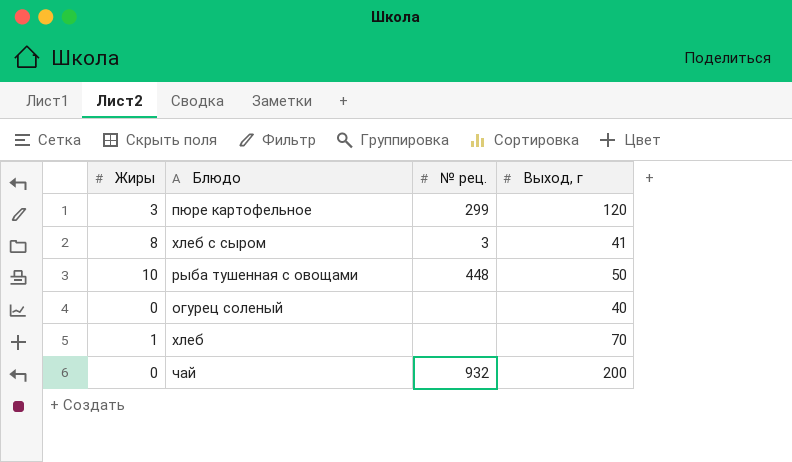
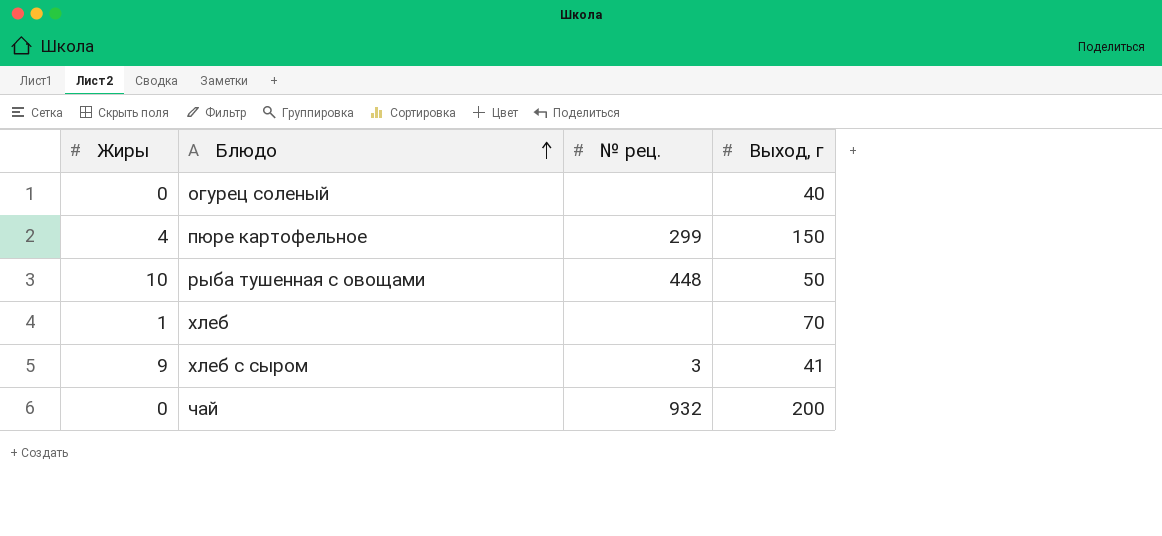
row order: none -> Блюдо ascending
пюре картофельное | Жиры: 3 -> 4
пюре картофельное | Выход, г: 120 -> 150
хлеб с сыром | Жиры: 8 -> 9

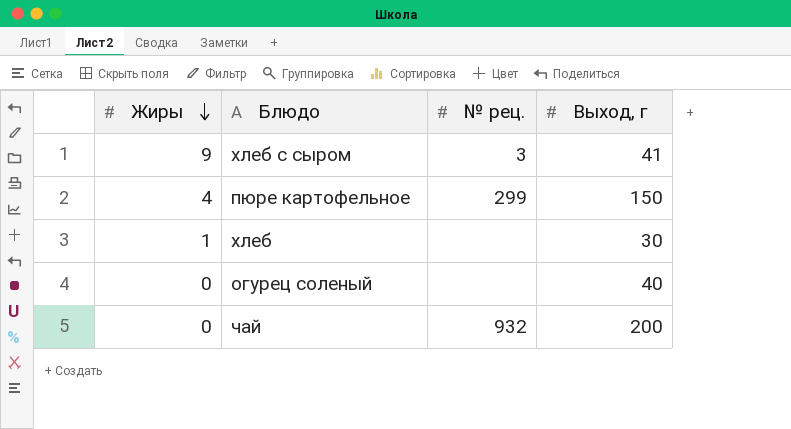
row order: Блюдо ascending -> Жиры descending
row рыба тушенная с овощами: 10 | 448 | 50 -> none
хлеб | Выход, г: 70 -> 30

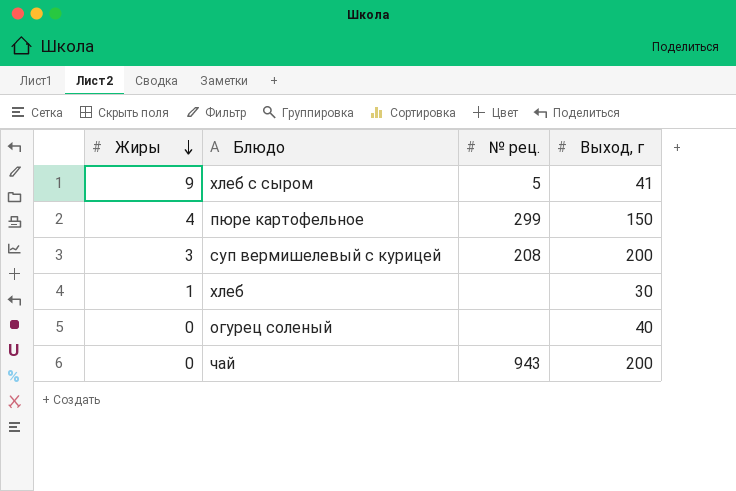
хлеб с сыром | № рец.: 3 -> 5
row суп вермишелевый с курицей: none -> 3 | 208 | 200
чай | № рец.: 932 -> 943

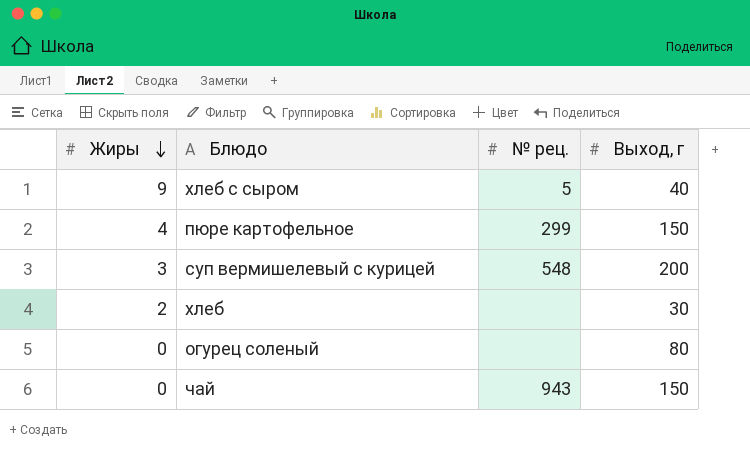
хлеб с сыром | Выход, г: 41 -> 40
суп вермишелевый с курицей | № рец.: 208 -> 548
хлеб | Жиры: 1 -> 2
огурец соленый | Выход, г: 40 -> 80
чай | Выход, г: 200 -> 150

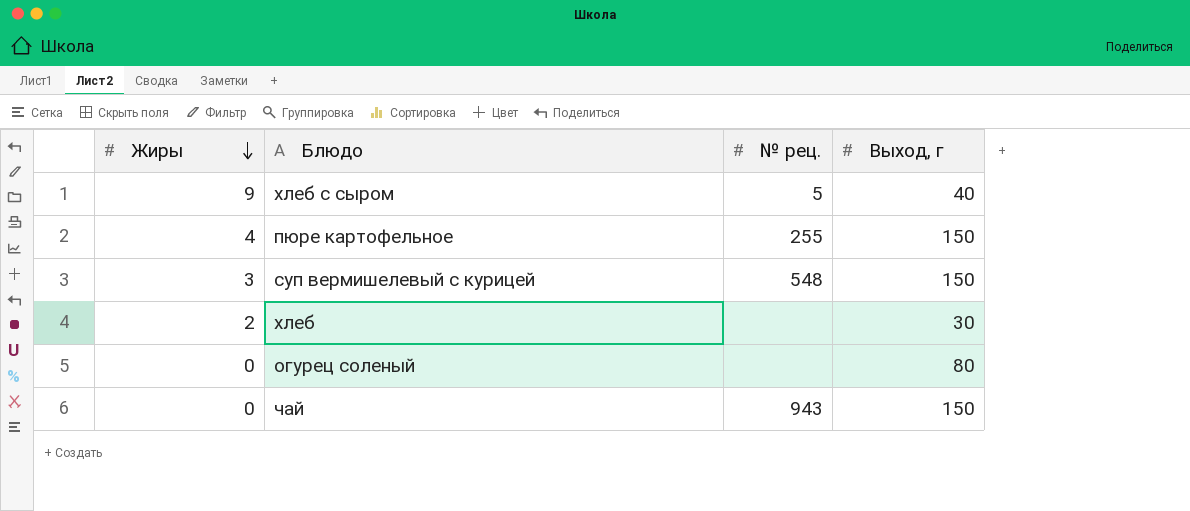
пюре картофельное | № рец.: 299 -> 255
суп вермишелевый с курицей | Выход, г: 200 -> 150

